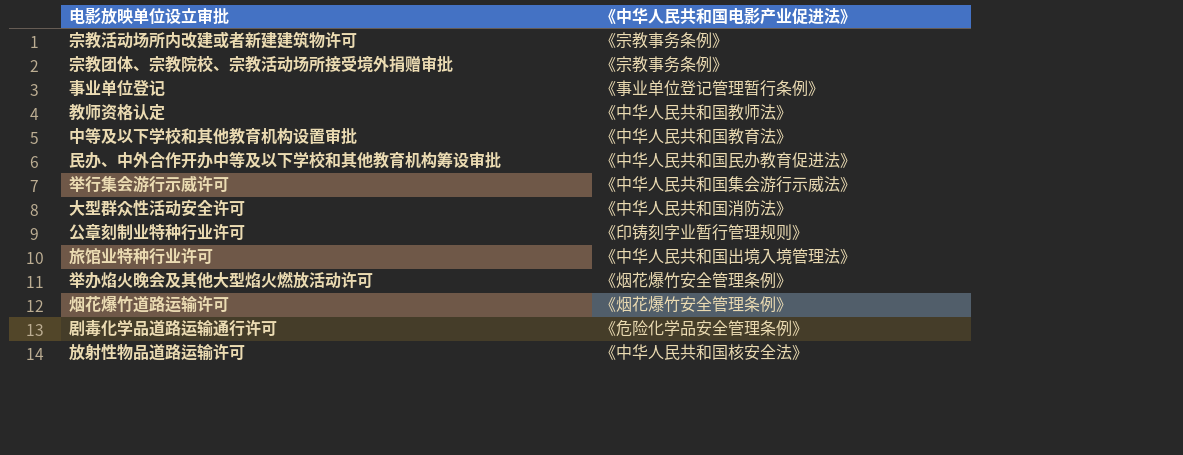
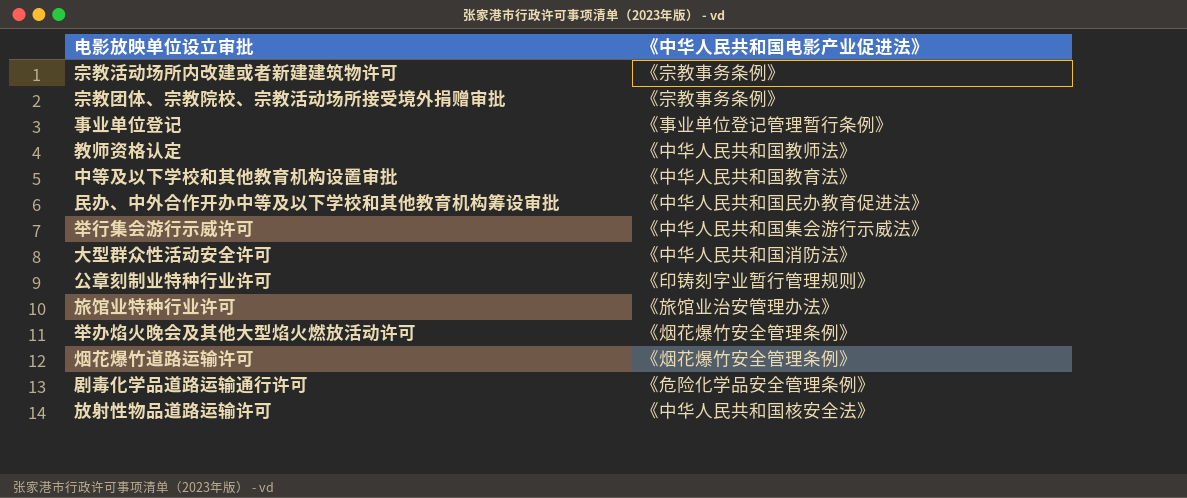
旅馆业特种行业许可 | 《中华人民共和国电影产业促进法》: 《中华人民共和国出境入境管理法》 -> 《旅馆业治安管理办法》

